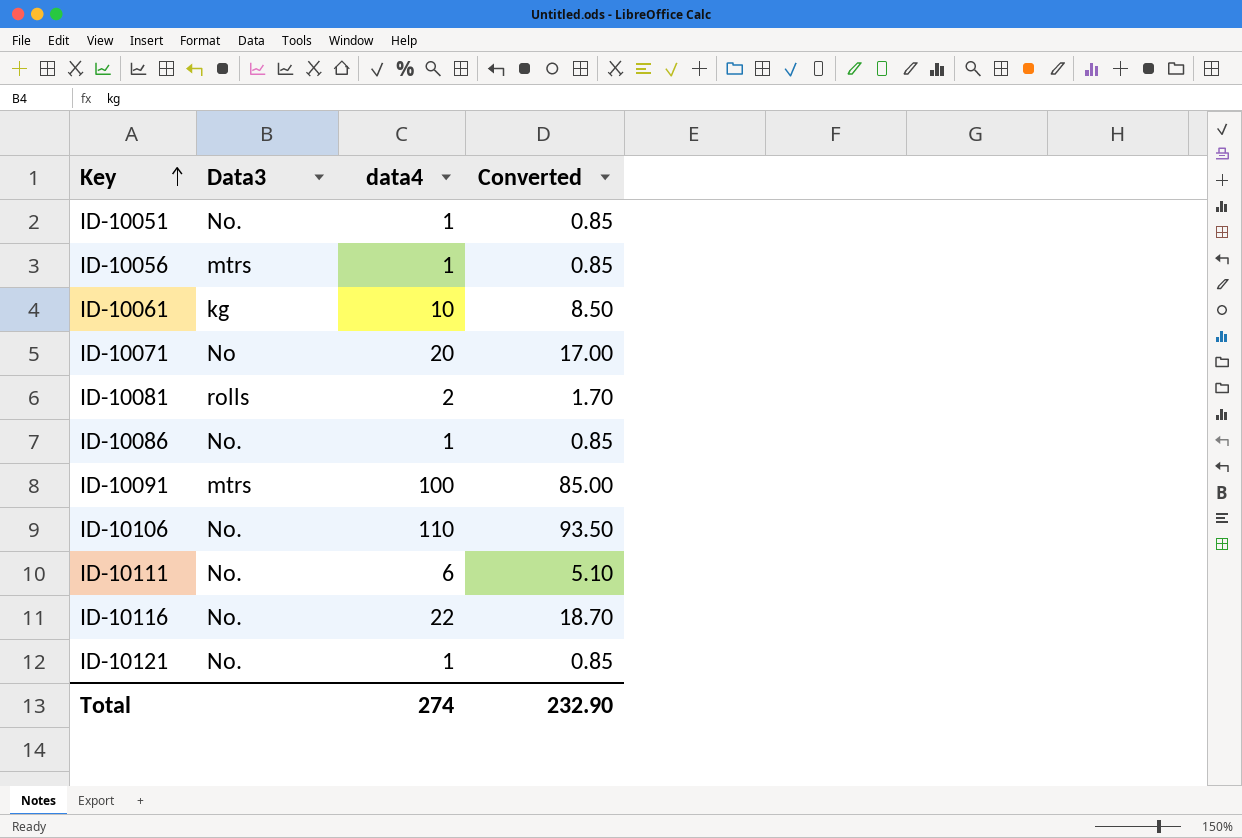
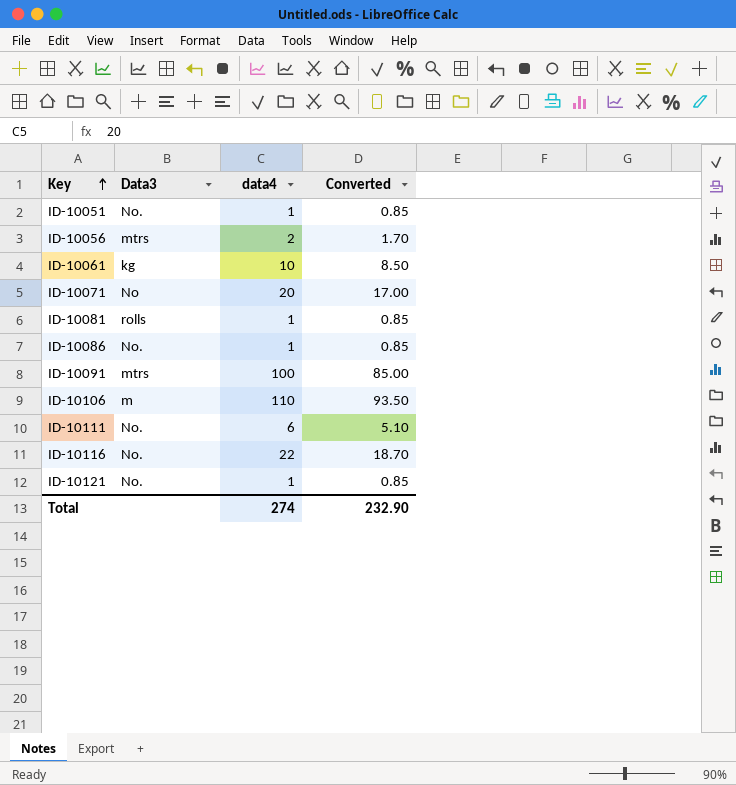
ID-10056 | data4: 1 -> 2
ID-10056 | Converted: 0.85 -> 1.70
ID-10081 | data4: 2 -> 1
ID-10081 | Converted: 1.70 -> 0.85
ID-10106 | Data3: No. -> m

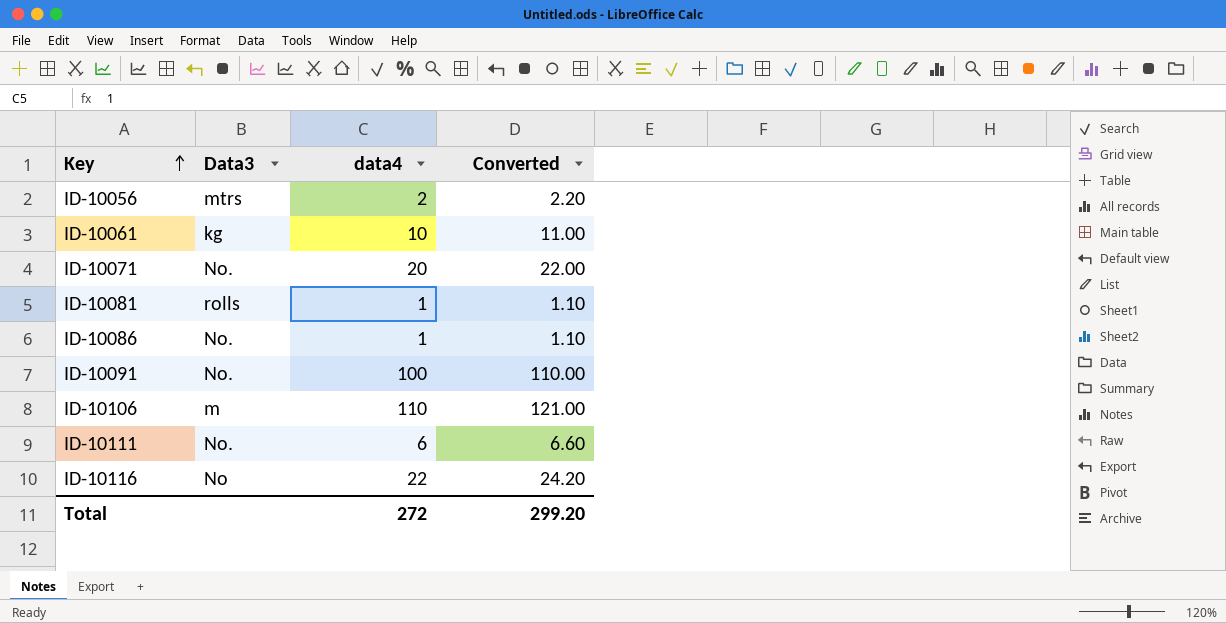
column Converted | formula: [data4] * 0.85 -> [data4] * 1.1
row ID-10051: No. | 1 | 0.85 -> none
row ID-10121: No. | 1 | 0.85 -> none
ID-10071 | Data3: No -> No.
ID-10091 | Data3: mtrs -> No.
ID-10116 | Data3: No. -> No
Total | data4: 274 -> 272
Total | Converted: 232.90 -> 299.20

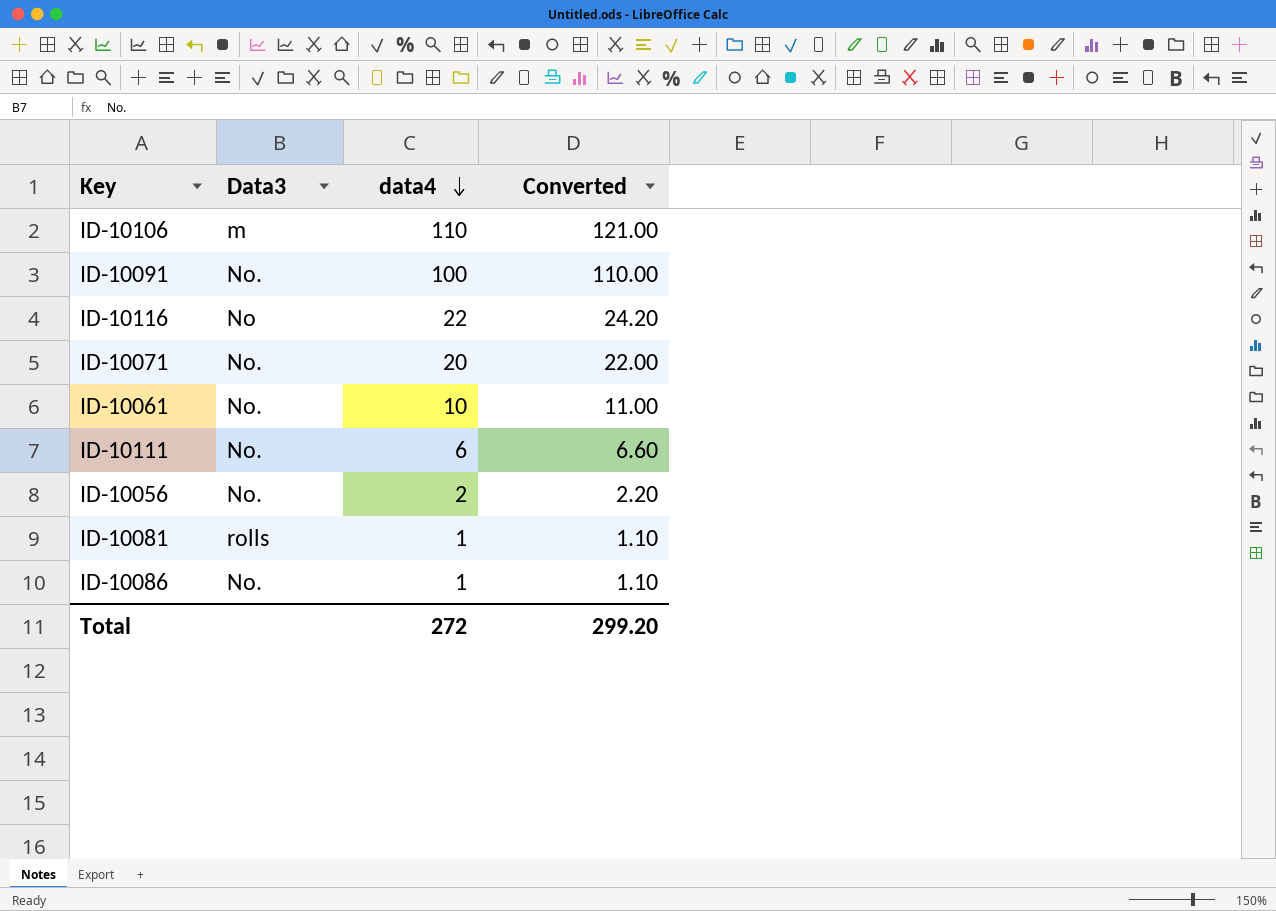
row order: Key ascending -> data4 descending
ID-10061 | Data3: kg -> No.
ID-10056 | Data3: mtrs -> No.

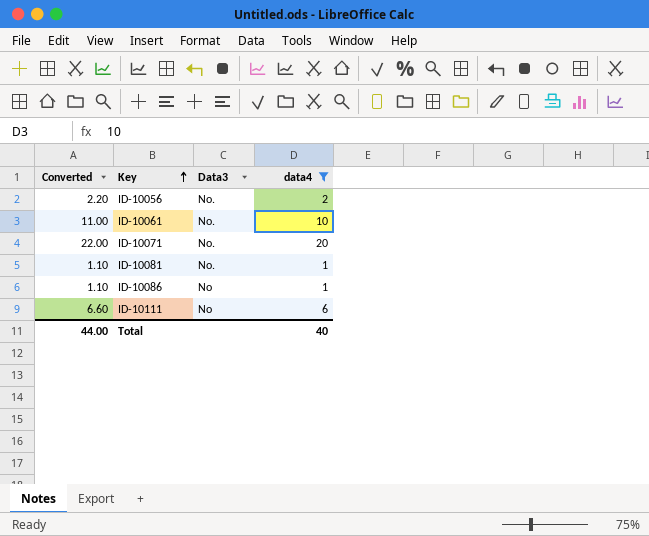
filter: none -> data4 <= 20
row order: data4 descending -> Key ascending
column Converted | position: 4 -> 1
ID-10081 | Data3: rolls -> No.
ID-10086 | Data3: No. -> No
ID-10111 | Data3: No. -> No
Total | Converted: 299.20 -> 44.00
Total | data4: 272 -> 40

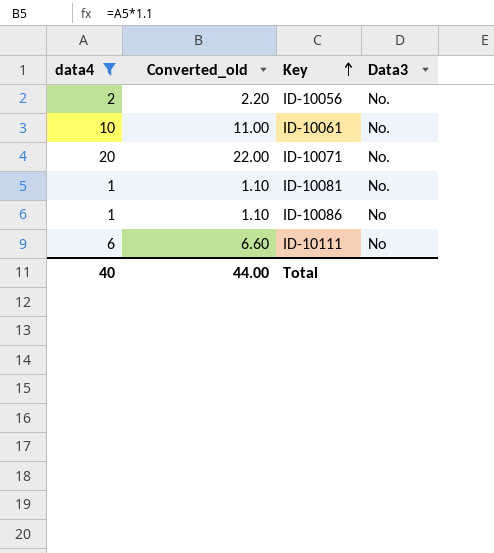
column data4 | position: 4 -> 1
column name: Converted -> Converted_old

